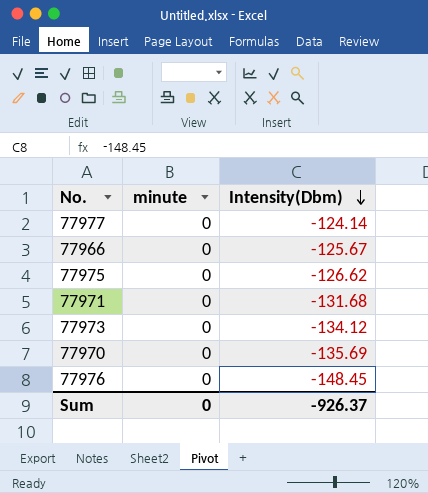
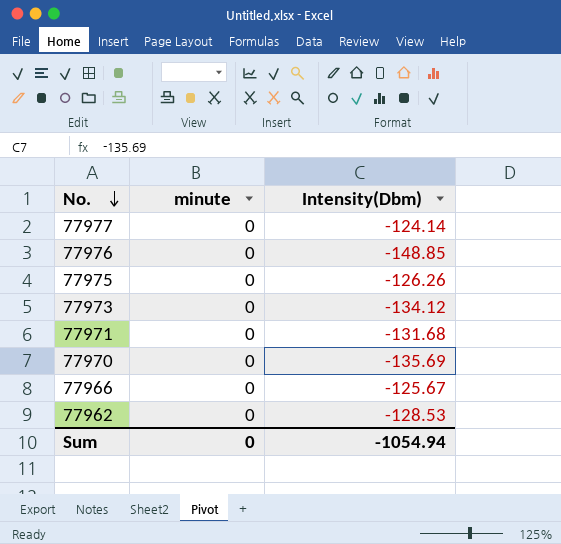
row order: Intensity(Dbm) descending -> No. descending
77976 | Intensity(Dbm): -148.45 -> -148.85
77975 | Intensity(Dbm): -126.62 -> -126.26
row 77962: none -> 0 | -128.53
Sum | Intensity(Dbm): -926.37 -> -1054.94

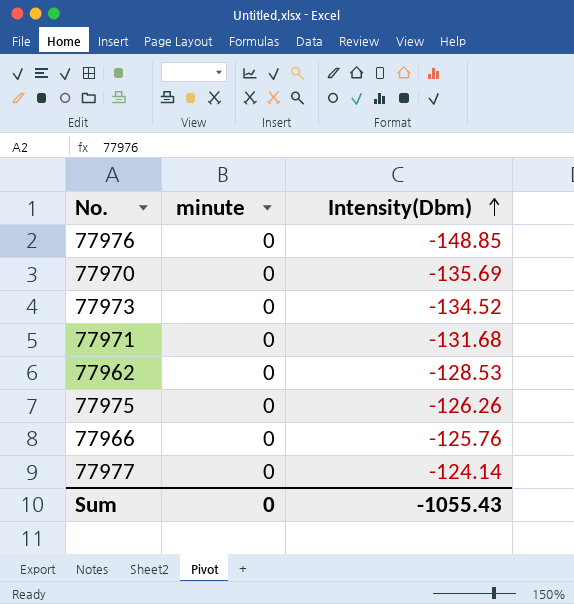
row order: No. descending -> Intensity(Dbm) ascending
77973 | Intensity(Dbm): -134.12 -> -134.52
77966 | Intensity(Dbm): -125.67 -> -125.76
Sum | Intensity(Dbm): -1054.94 -> -1055.43

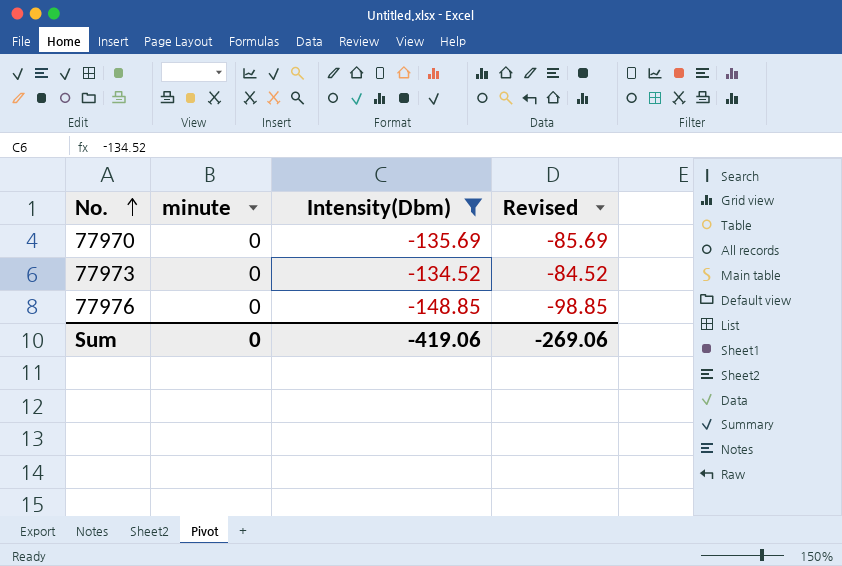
filter: none -> Intensity(Dbm) <= -134.52
row order: Intensity(Dbm) ascending -> No. ascending
column Revised | formula: none -> [Intensity(Dbm)] + 50
Sum | Intensity(Dbm): -1055.43 -> -419.06

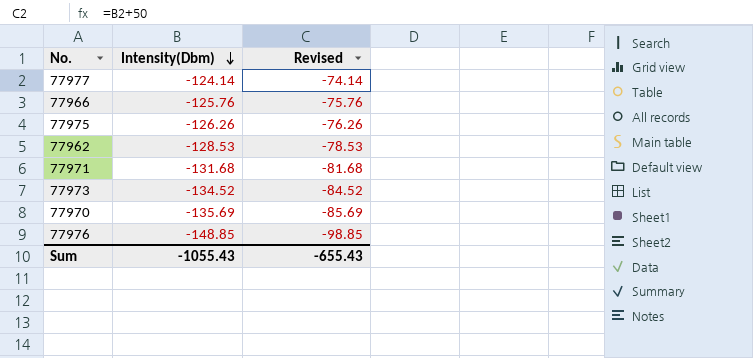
filter: Intensity(Dbm) <= -134.52 -> none
row order: No. ascending -> Intensity(Dbm) descending
column minute | position: 2 -> none
Sum | Intensity(Dbm): -419.06 -> -1055.43
Sum | Revised: -269.06 -> -655.43

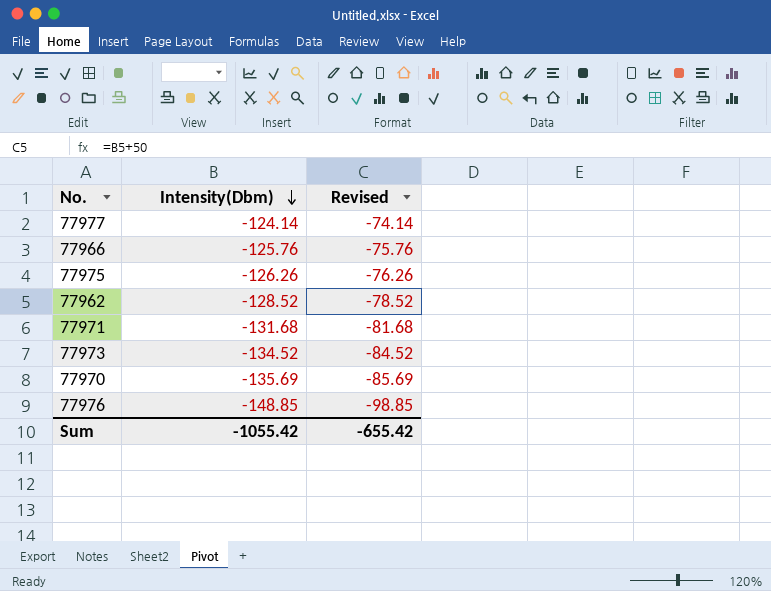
77962 | Intensity(Dbm): -128.53 -> -128.52
77962 | Revised: -78.53 -> -78.52
Sum | Intensity(Dbm): -1055.43 -> -1055.42
Sum | Revised: -655.43 -> -655.42

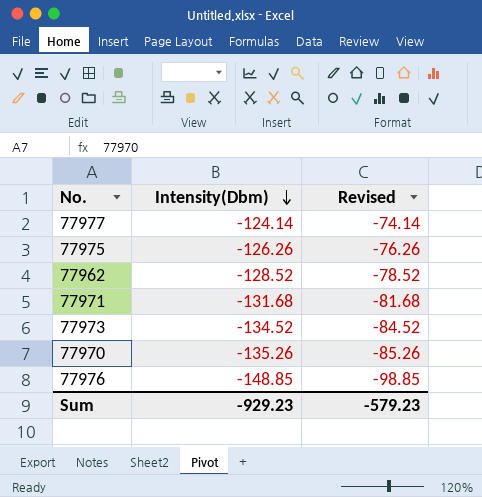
row 77966: -125.76 | -75.76 -> none
77970 | Intensity(Dbm): -135.69 -> -135.26
77970 | Revised: -85.69 -> -85.26
Sum | Intensity(Dbm): -1055.42 -> -929.23
Sum | Revised: -655.42 -> -579.23

